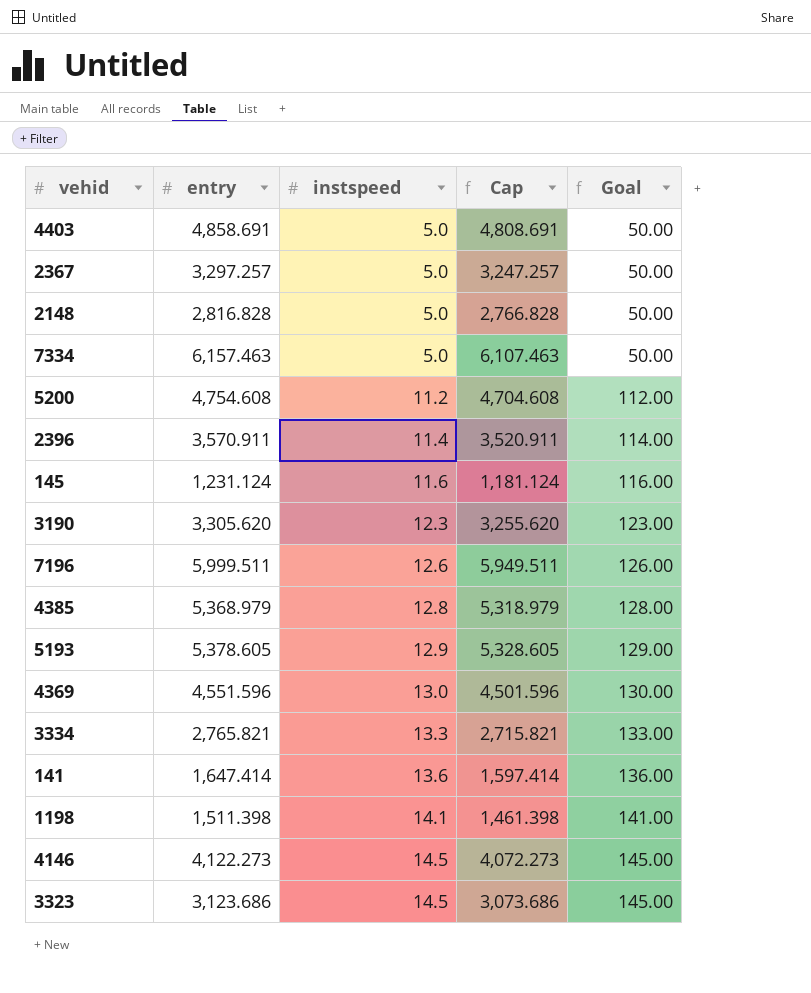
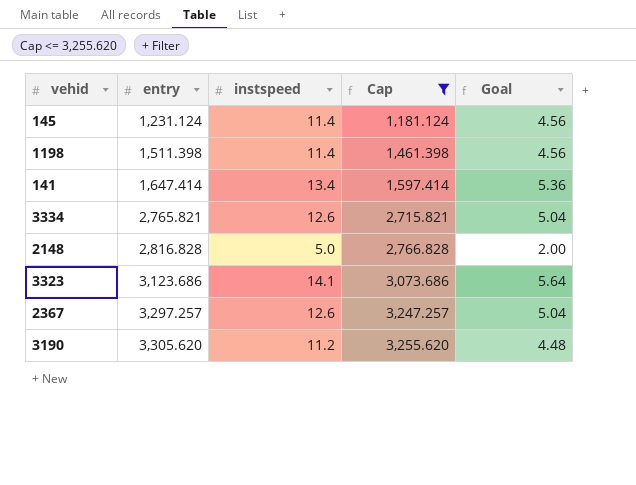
filter: none -> Cap <= 3,255.620
row order: instspeed ascending -> entry ascending
column Goal | formula: [instspeed] * 10 -> [instspeed] * 0.4
145 | instspeed: 11.6 -> 11.4
1198 | instspeed: 14.1 -> 11.4
141 | instspeed: 13.6 -> 13.4
3334 | instspeed: 13.3 -> 12.6
3323 | instspeed: 14.5 -> 14.1
2367 | instspeed: 5.0 -> 12.6
3190 | instspeed: 12.3 -> 11.2

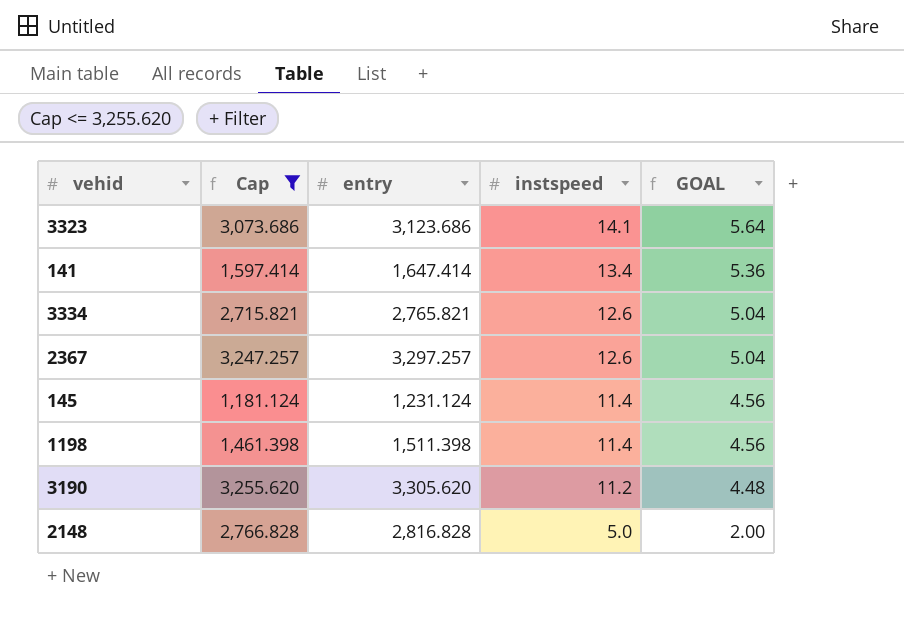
row order: entry ascending -> instspeed descending
column Cap | position: 4 -> 2
column name: Goal -> GOAL

